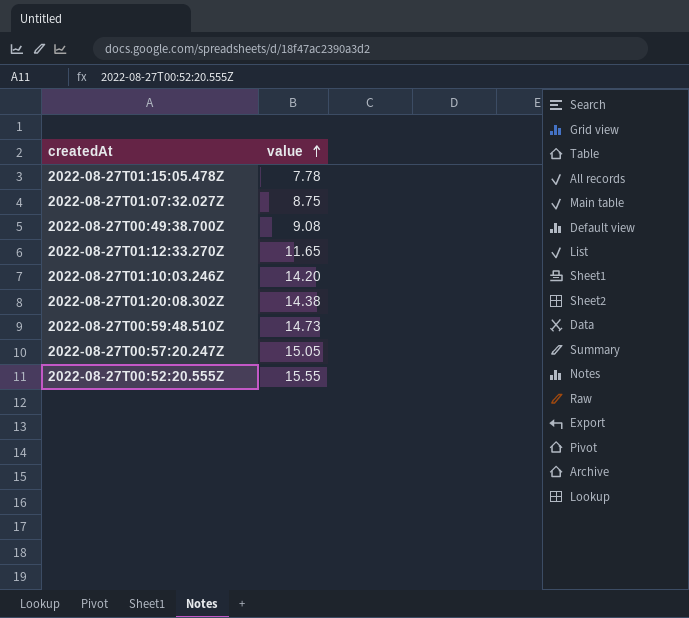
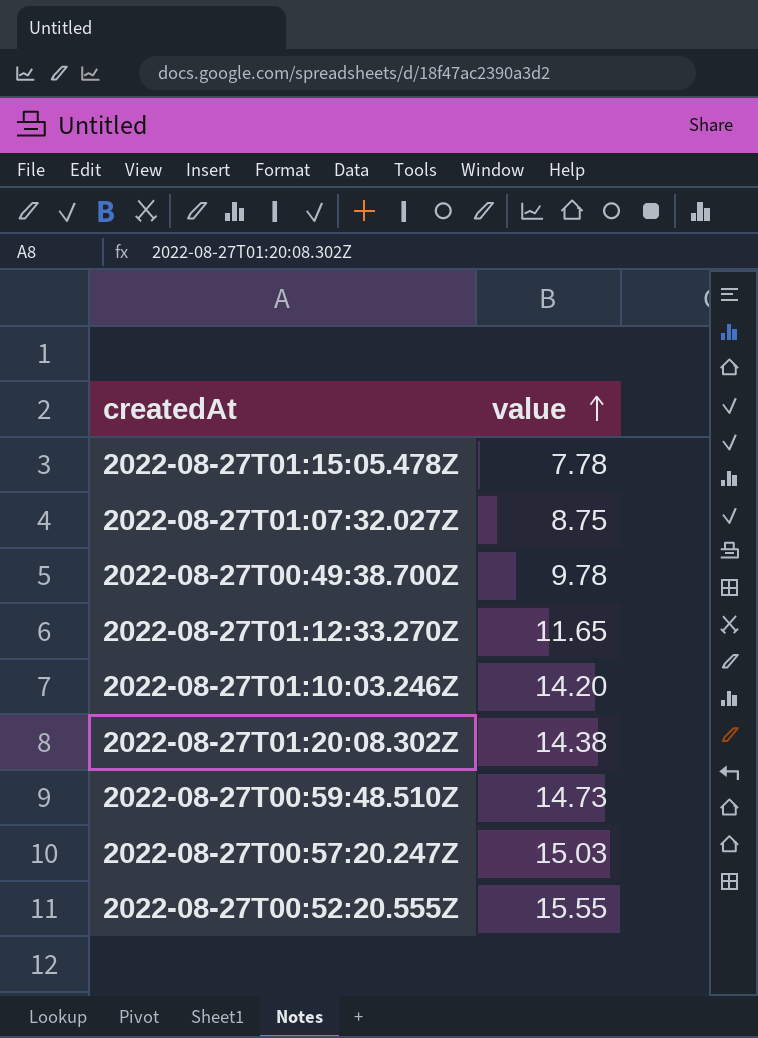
2022-08-27T00:49:38.700Z | value: 9.08 -> 9.78
2022-08-27T00:57:20.247Z | value: 15.05 -> 15.03

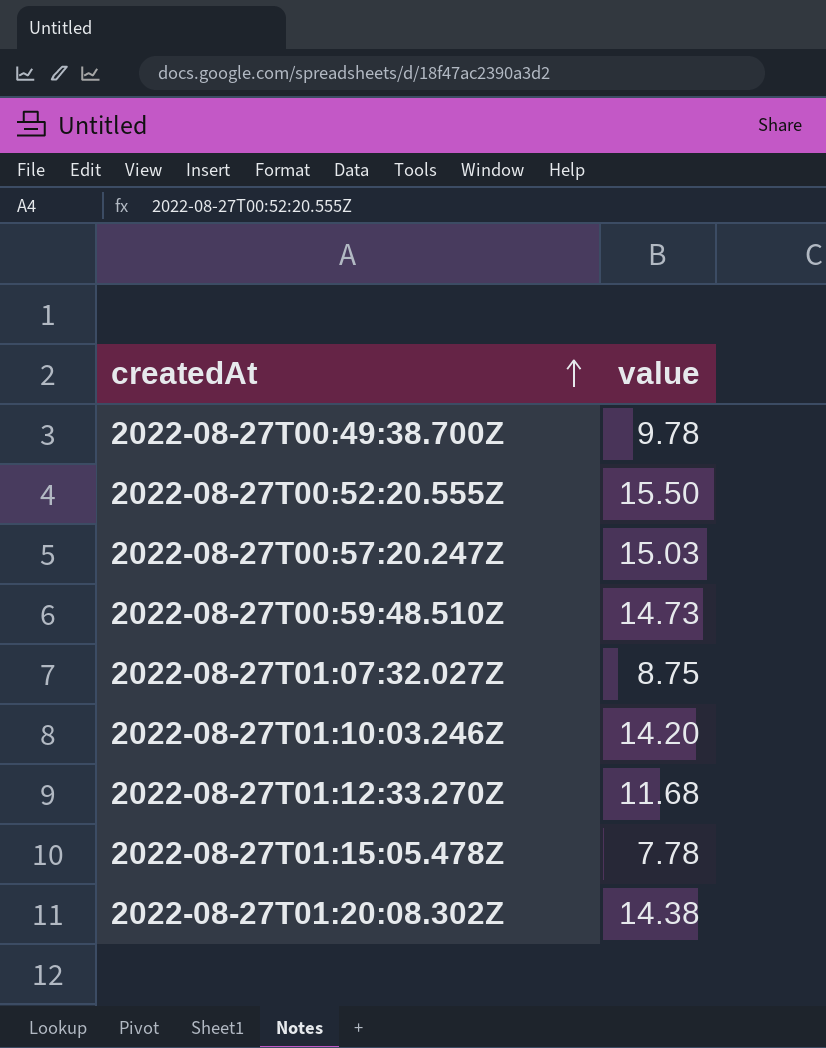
row order: value ascending -> createdAt ascending
2022-08-27T00:52:20.555Z | value: 15.55 -> 15.50
2022-08-27T01:12:33.270Z | value: 11.65 -> 11.68

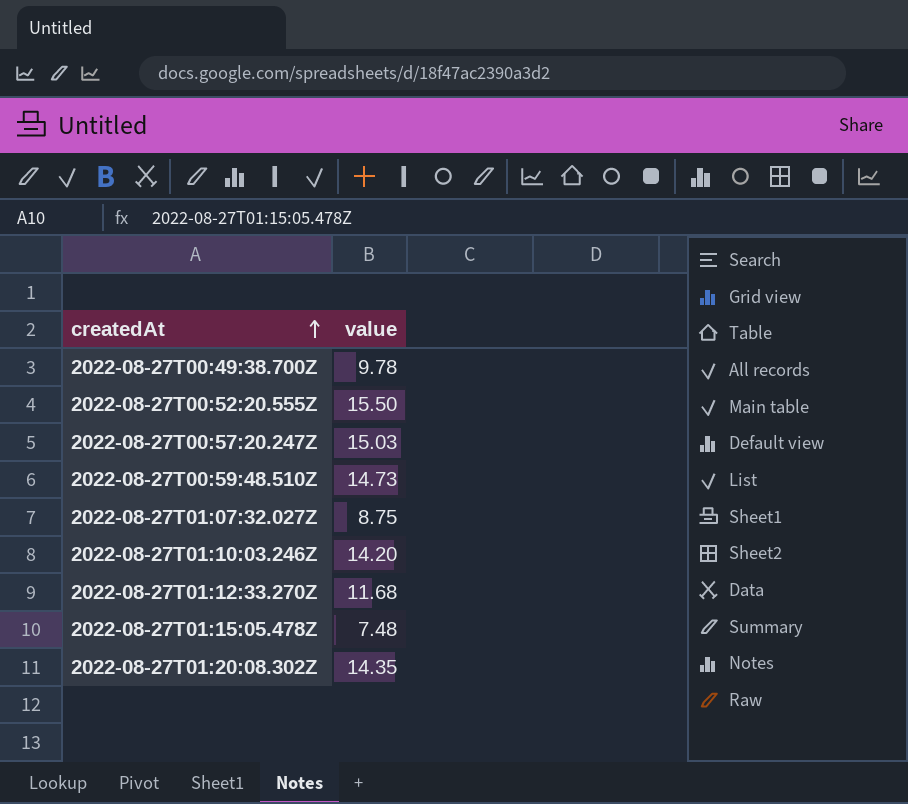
2022-08-27T01:15:05.478Z | value: 7.78 -> 7.48
2022-08-27T01:20:08.302Z | value: 14.38 -> 14.35

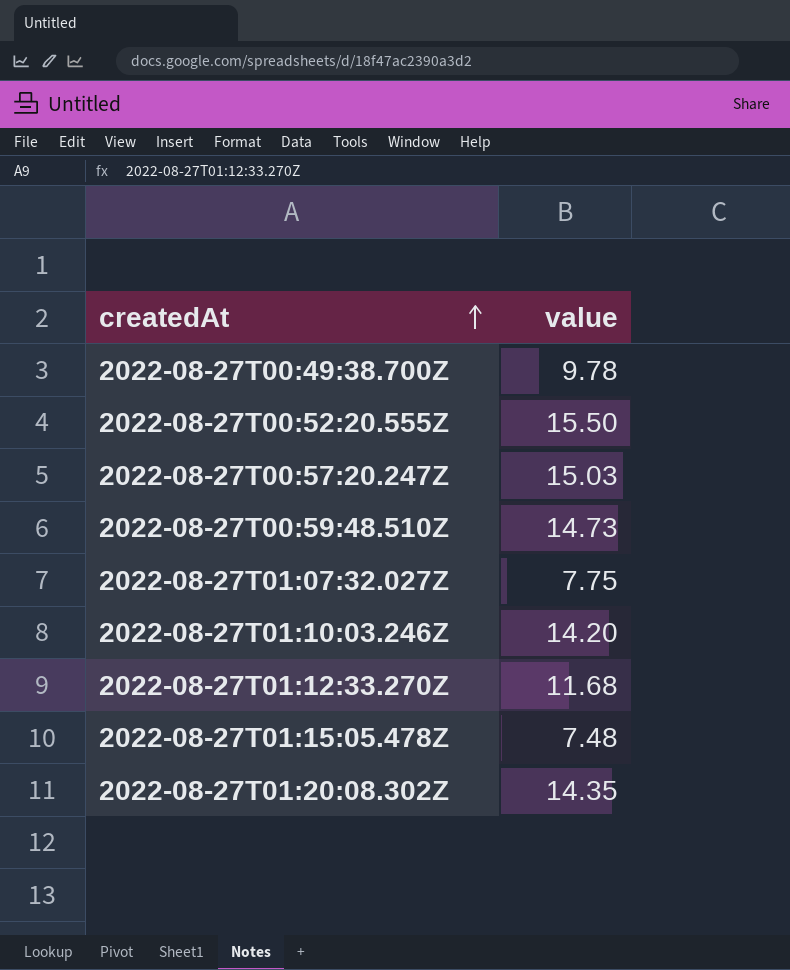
2022-08-27T01:07:32.027Z | value: 8.75 -> 7.75

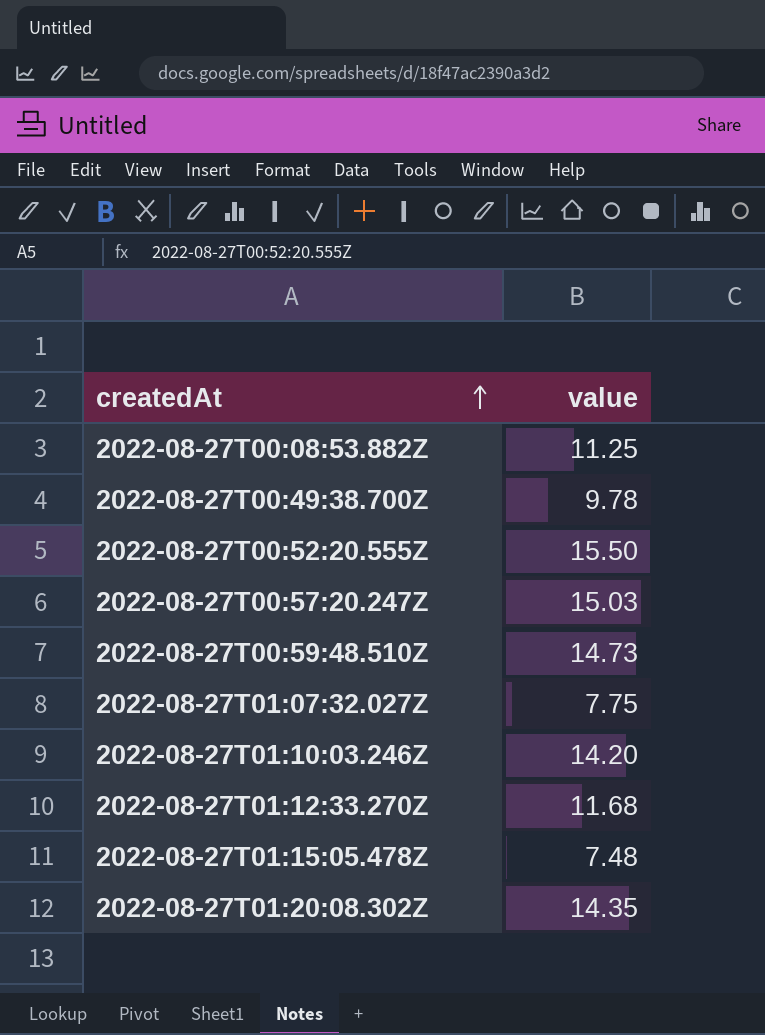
row 2022-08-27T00:08:53.882Z: none -> 11.25

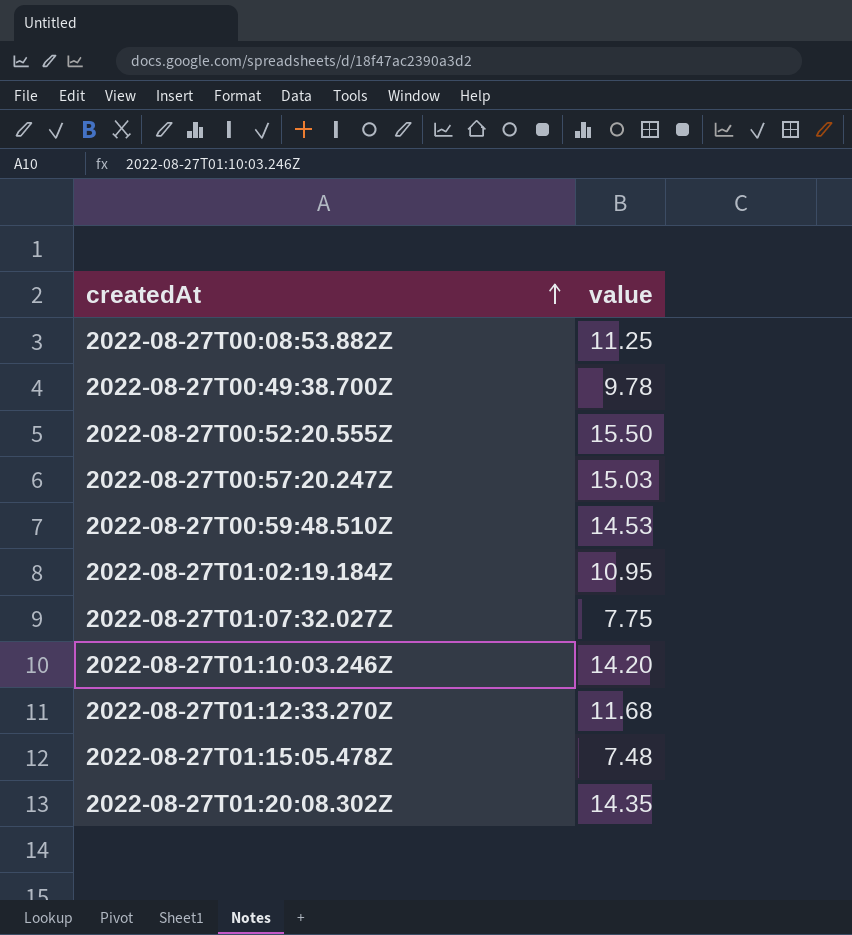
2022-08-27T00:59:48.510Z | value: 14.73 -> 14.53
row 2022-08-27T01:02:19.184Z: none -> 10.95

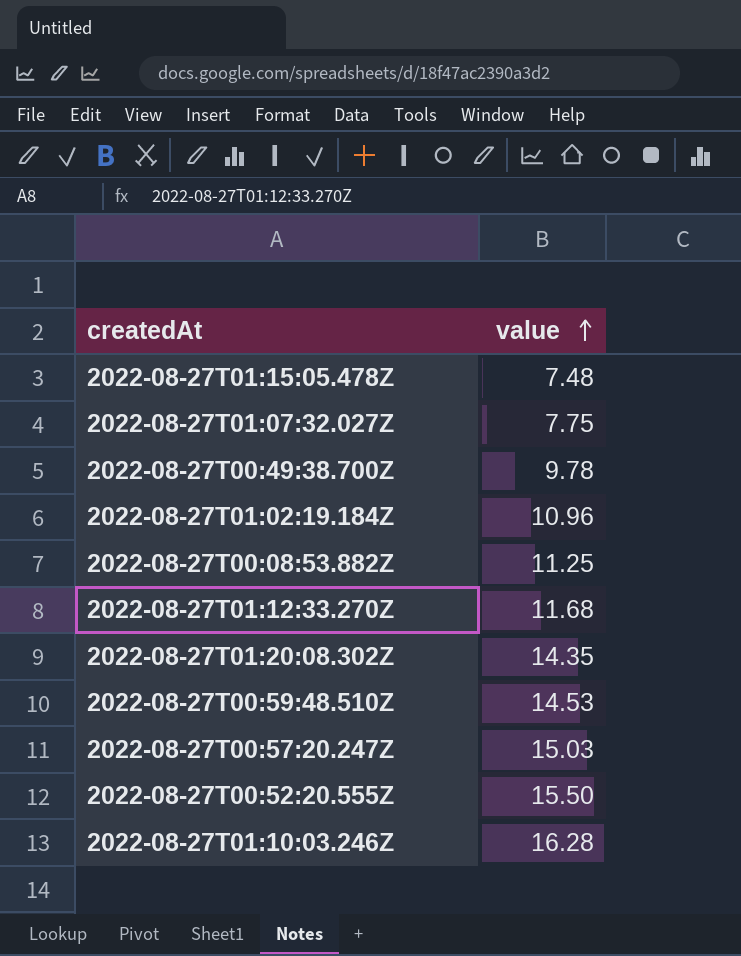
row order: createdAt ascending -> value ascending
2022-08-27T01:02:19.184Z | value: 10.95 -> 10.96
2022-08-27T01:10:03.246Z | value: 14.20 -> 16.28

